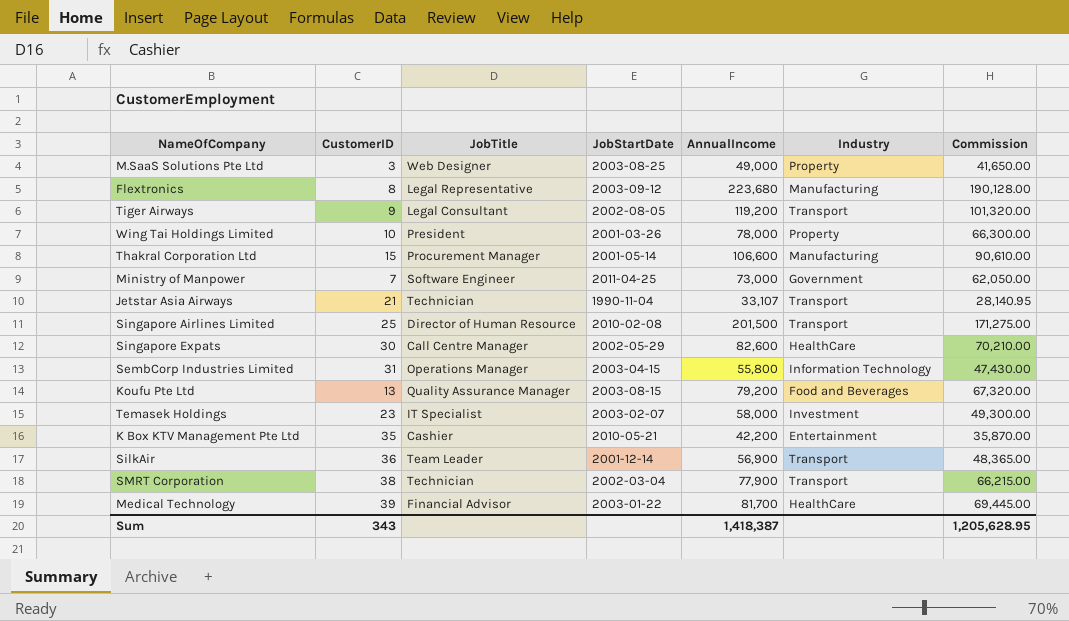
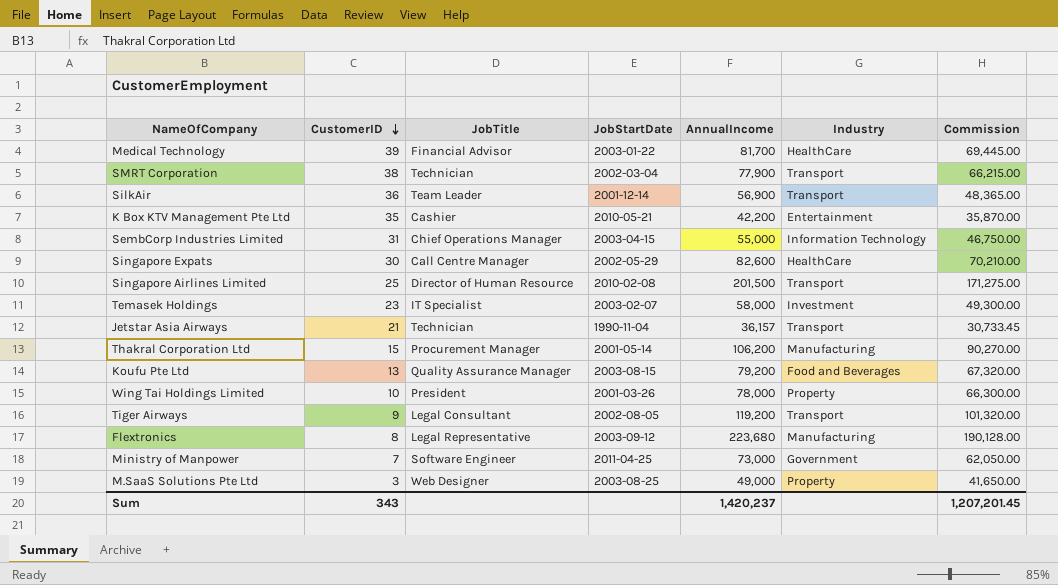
row order: none -> CustomerID descending
SembCorp Industries Limited | JobTitle: Operations Manager -> Chief Operations Manager
SembCorp Industries Limited | AnnualIncome: 55,800 -> 55,000
SembCorp Industries Limited | Commission: 47,430.00 -> 46,750.00
Jetstar Asia Airways | AnnualIncome: 33,107 -> 36,157
Jetstar Asia Airways | Commission: 28,140.95 -> 30,733.45
Thakral Corporation Ltd | AnnualIncome: 106,600 -> 106,200
Thakral Corporation Ltd | Commission: 90,610.00 -> 90,270.00
Sum | AnnualIncome: 1,418,387 -> 1,420,237
Sum | Commission: 1,205,628.95 -> 1,207,201.45

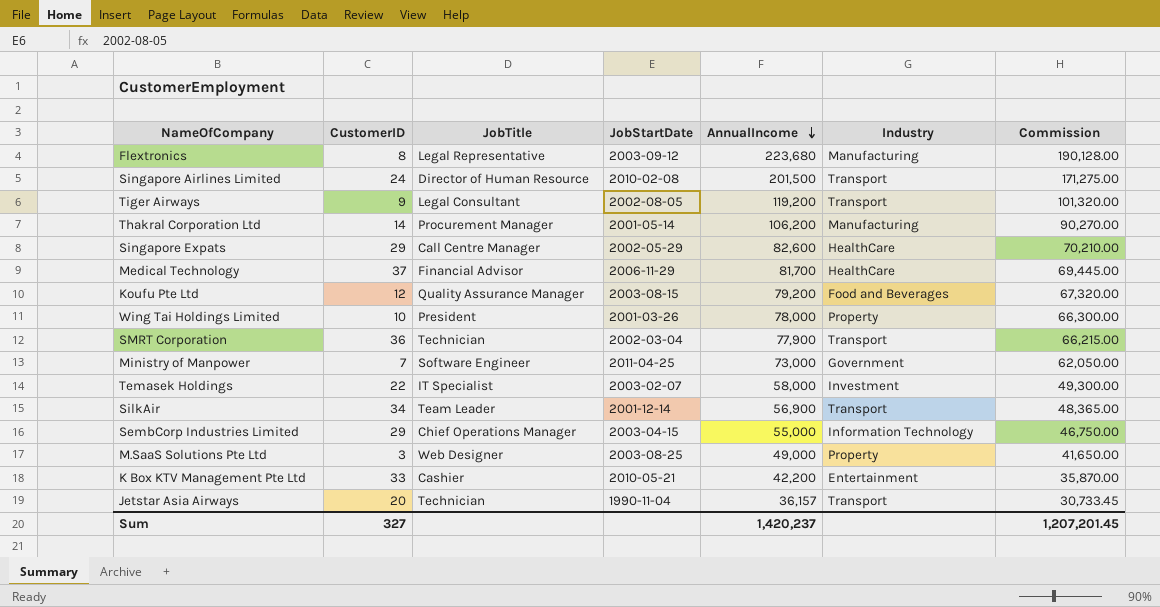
row order: CustomerID descending -> AnnualIncome descending
Singapore Airlines Limited | CustomerID: 25 -> 24
Thakral Corporation Ltd | CustomerID: 15 -> 14
Singapore Expats | CustomerID: 30 -> 29
Medical Technology | CustomerID: 39 -> 37
Medical Technology | JobStartDate: 2003-01-22 -> 2006-11-29
Koufu Pte Ltd | CustomerID: 13 -> 12
SMRT Corporation | CustomerID: 38 -> 36
Temasek Holdings | CustomerID: 23 -> 22
SilkAir | CustomerID: 36 -> 34
SembCorp Industries Limited | CustomerID: 31 -> 29
K Box KTV Management Pte Ltd | CustomerID: 35 -> 33
Jetstar Asia Airways | CustomerID: 21 -> 20
Sum | CustomerID: 343 -> 327

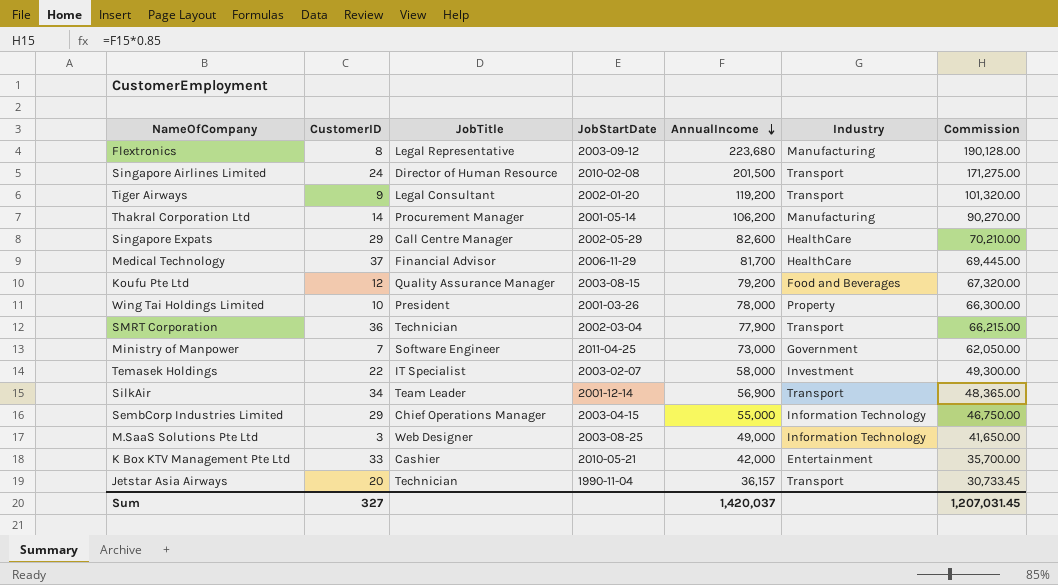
Tiger Airways | JobStartDate: 2002-08-05 -> 2002-01-20
M.SaaS Solutions Pte Ltd | Industry: Property -> Information Technology
K Box KTV Management Pte Ltd | AnnualIncome: 42,200 -> 42,000
K Box KTV Management Pte Ltd | Commission: 35,870.00 -> 35,700.00
Sum | AnnualIncome: 1,420,237 -> 1,420,037
Sum | Commission: 1,207,201.45 -> 1,207,031.45

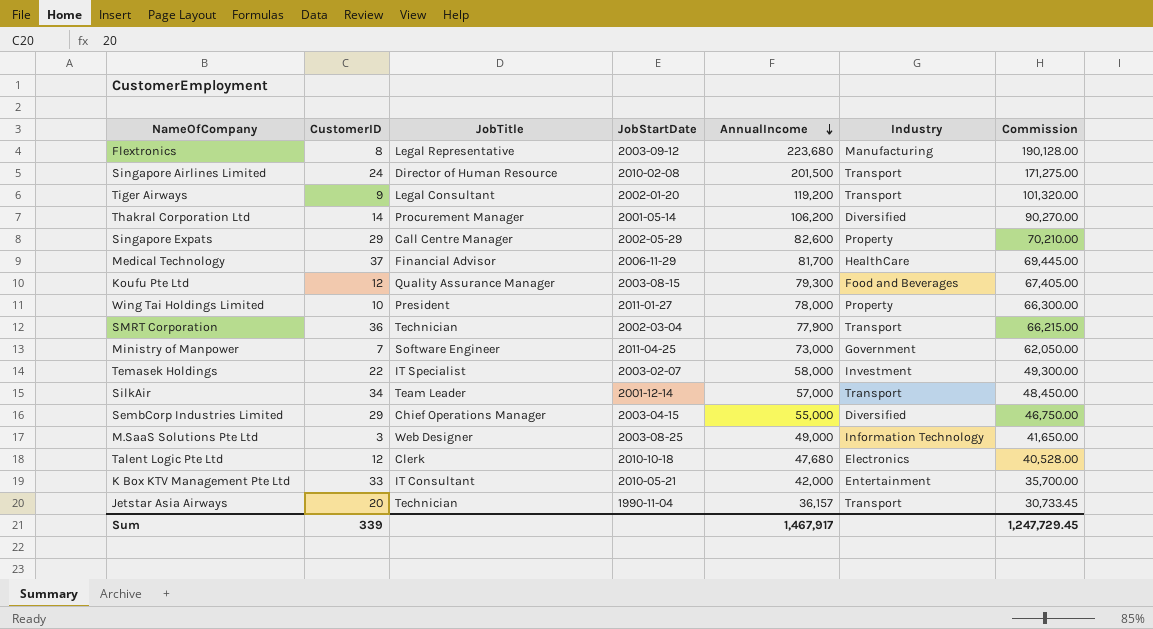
Thakral Corporation Ltd | Industry: Manufacturing -> Diversified
Singapore Expats | Industry: HealthCare -> Property
Koufu Pte Ltd | AnnualIncome: 79,200 -> 79,300
Koufu Pte Ltd | Commission: 67,320.00 -> 67,405.00
Wing Tai Holdings Limited | JobStartDate: 2001-03-26 -> 2011-01-27
SilkAir | AnnualIncome: 56,900 -> 57,000
SilkAir | Commission: 48,365.00 -> 48,450.00
SembCorp Industries Limited | Industry: Information Technology -> Diversified
row Talent Logic Pte Ltd: none -> 12 | Clerk | 2010-10-18 | 47,680 | Electronics | 40,528.00
K Box KTV Management Pte Ltd | JobTitle: Cashier -> IT Consultant
Sum | CustomerID: 327 -> 339
Sum | AnnualIncome: 1,420,037 -> 1,467,917
Sum | Commission: 1,207,031.45 -> 1,247,729.45

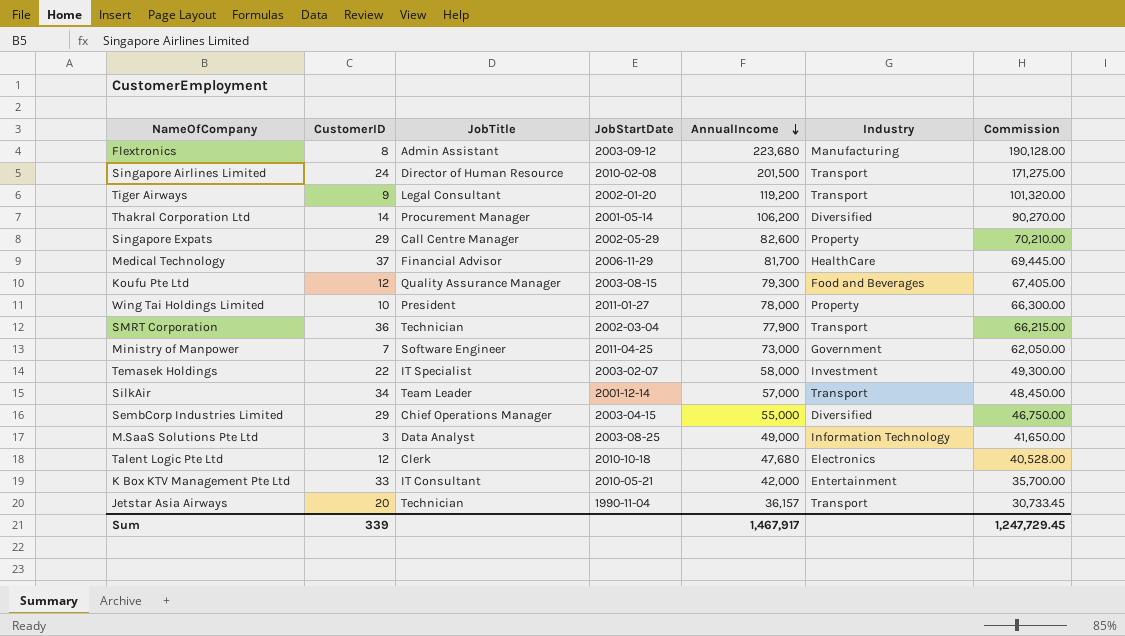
Flextronics | JobTitle: Legal Representative -> Admin Assistant
M.SaaS Solutions Pte Ltd | JobTitle: Web Designer -> Data Analyst

